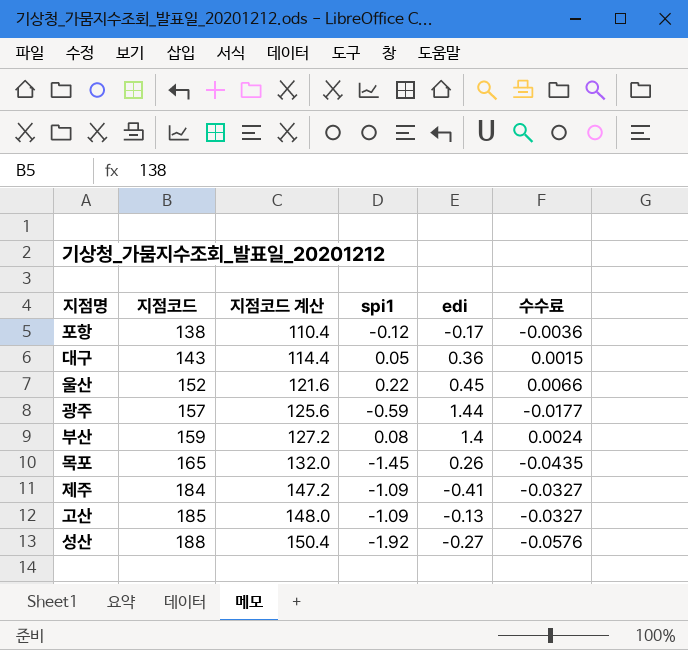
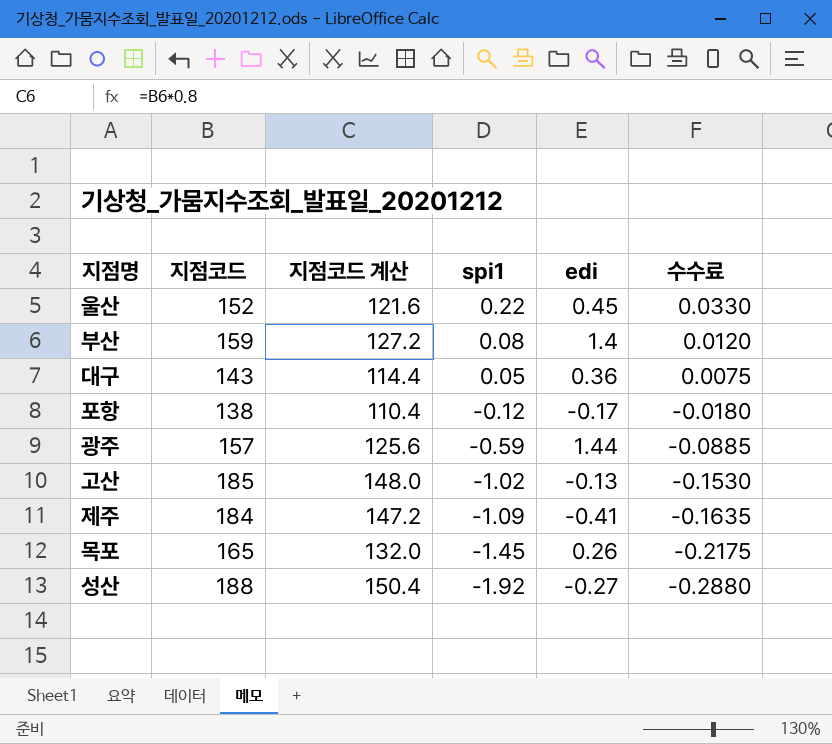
row order: 지점코드 ascending -> spi1 descending
column 수수료 | formula: [spi1] * 0.03 -> [spi1] * 0.15
고산 | spi1: -1.09 -> -1.02

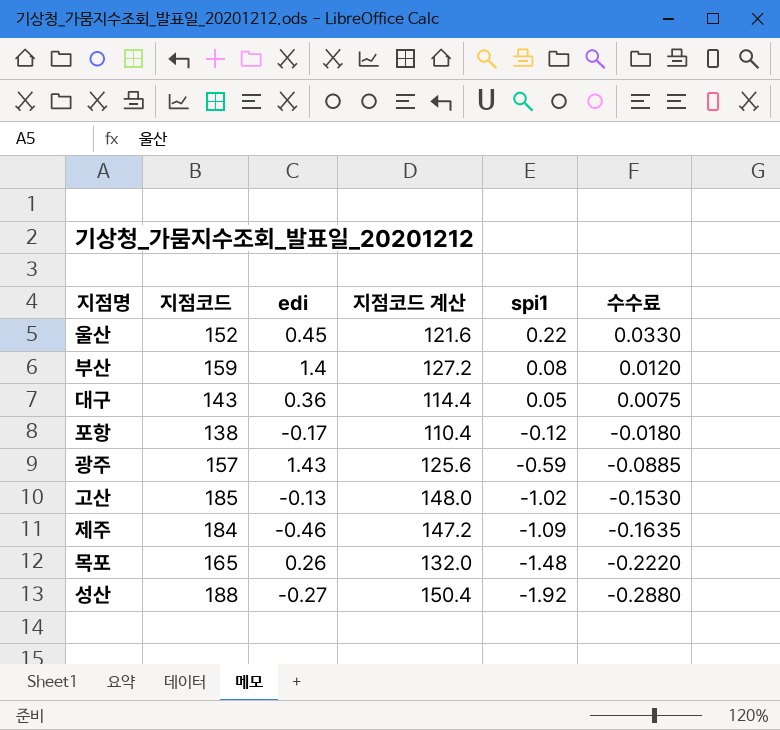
column edi | position: 5 -> 3
광주 | edi: 1.44 -> 1.43
제주 | edi: -0.41 -> -0.46
목포 | spi1: -1.45 -> -1.48
목포 | 수수료: -0.2175 -> -0.2220

